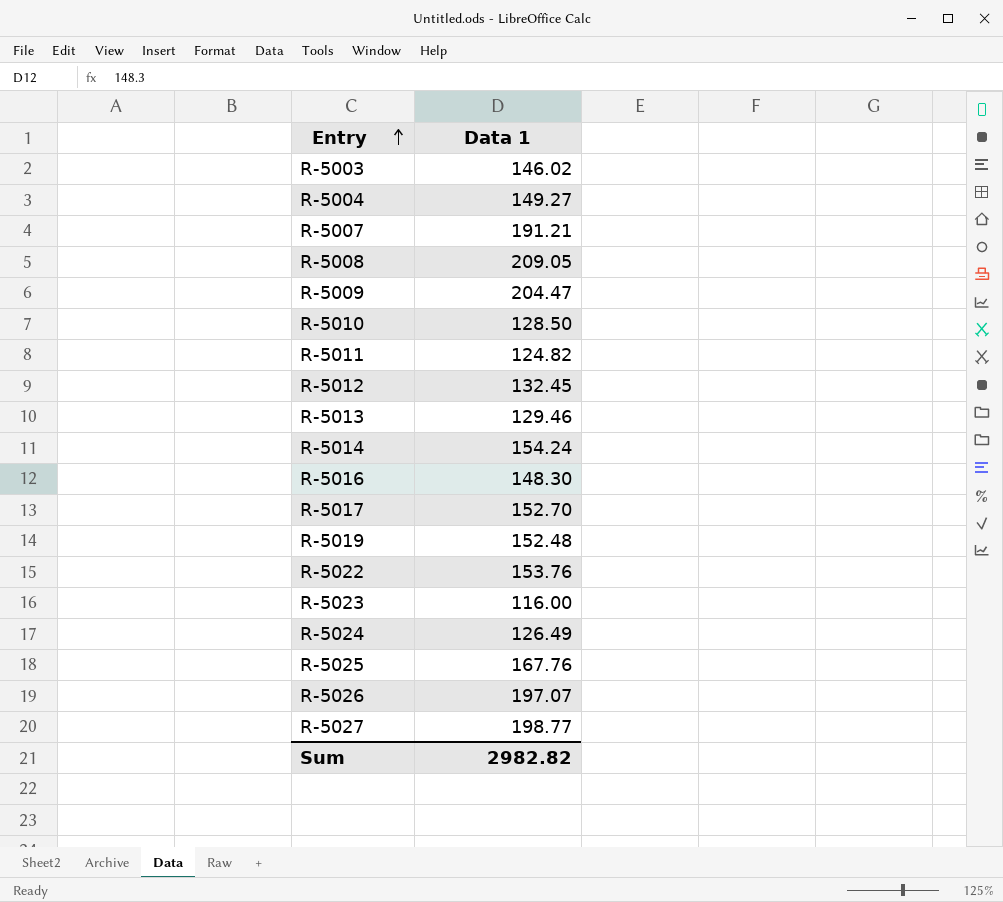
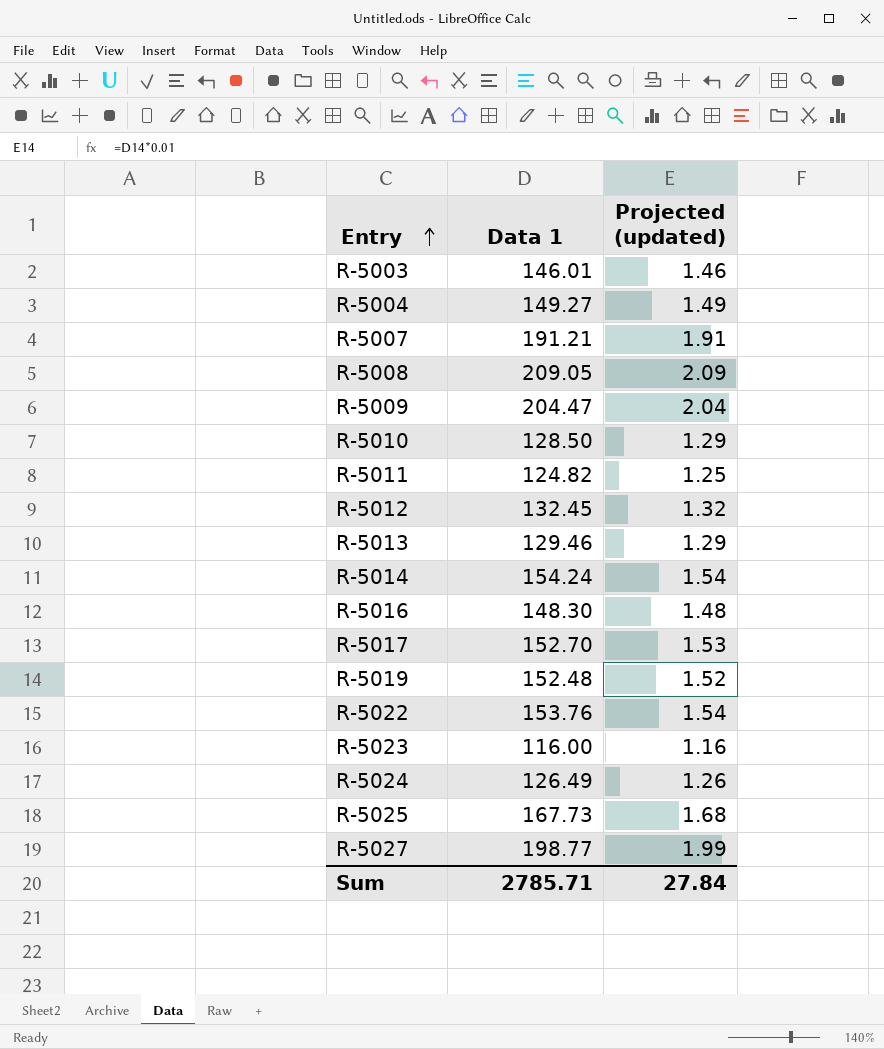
column Projected (updated) | formula: none -> [Data 1] * 0.01
row R-5026: 197.07 -> none
R-5003 | Data 1: 146.02 -> 146.01
R-5025 | Data 1: 167.76 -> 167.73
Sum | Data 1: 2982.82 -> 2785.71

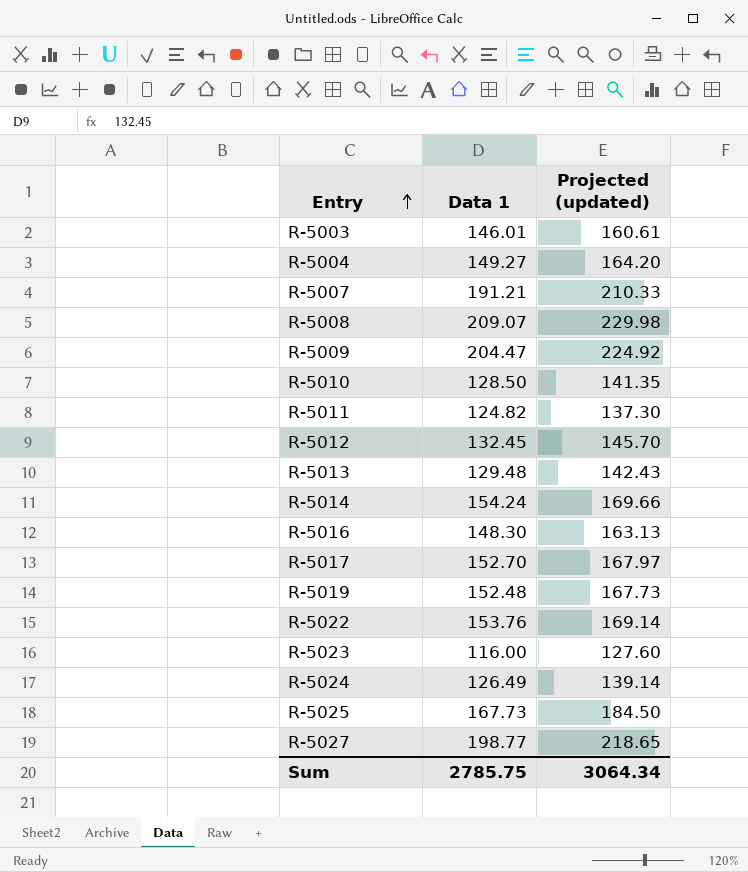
column Projected (updated) | formula: [Data 1] * 0.01 -> [Data 1] * 1.1
R-5008 | Data 1: 209.05 -> 209.07
R-5013 | Data 1: 129.46 -> 129.48
Sum | Data 1: 2785.71 -> 2785.75
Sum | Projected (updated): 27.84 -> 3064.34

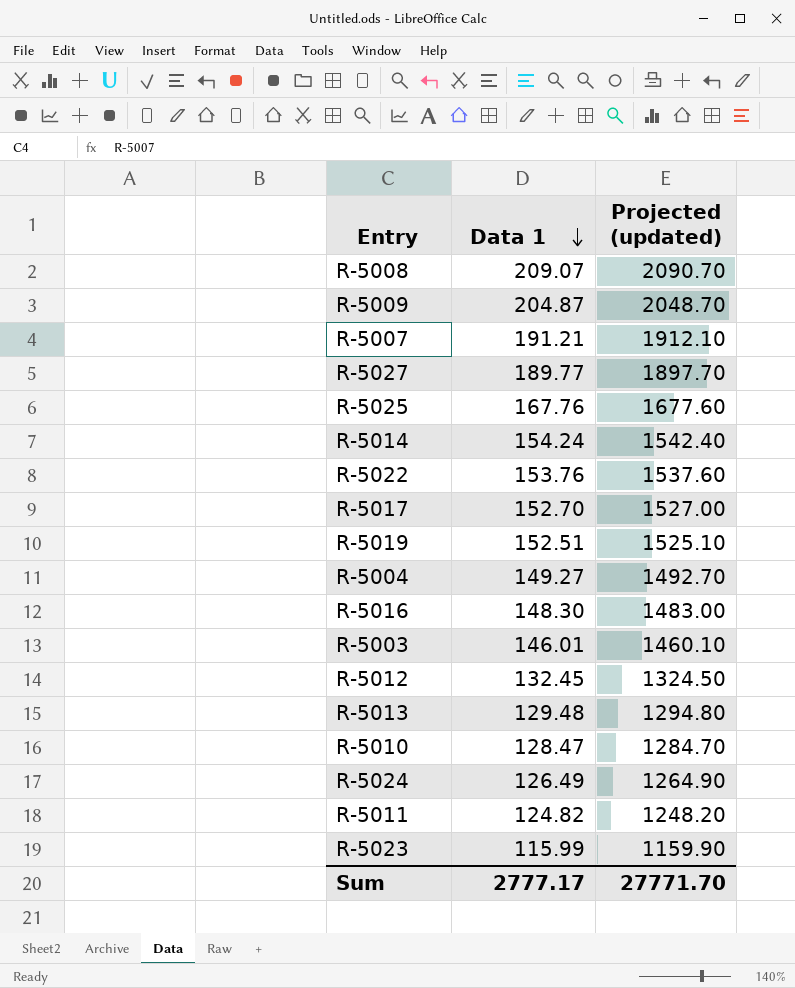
row order: Entry ascending -> Data 1 descending
column Projected (updated) | formula: [Data 1] * 1.1 -> [Data 1] * 10
R-5009 | Data 1: 204.47 -> 204.87
R-5027 | Data 1: 198.77 -> 189.77
R-5025 | Data 1: 167.73 -> 167.76
R-5019 | Data 1: 152.48 -> 152.51
R-5010 | Data 1: 128.50 -> 128.47
R-5023 | Data 1: 116.00 -> 115.99
Sum | Data 1: 2785.75 -> 2777.17
Sum | Projected (updated): 3064.34 -> 27771.70

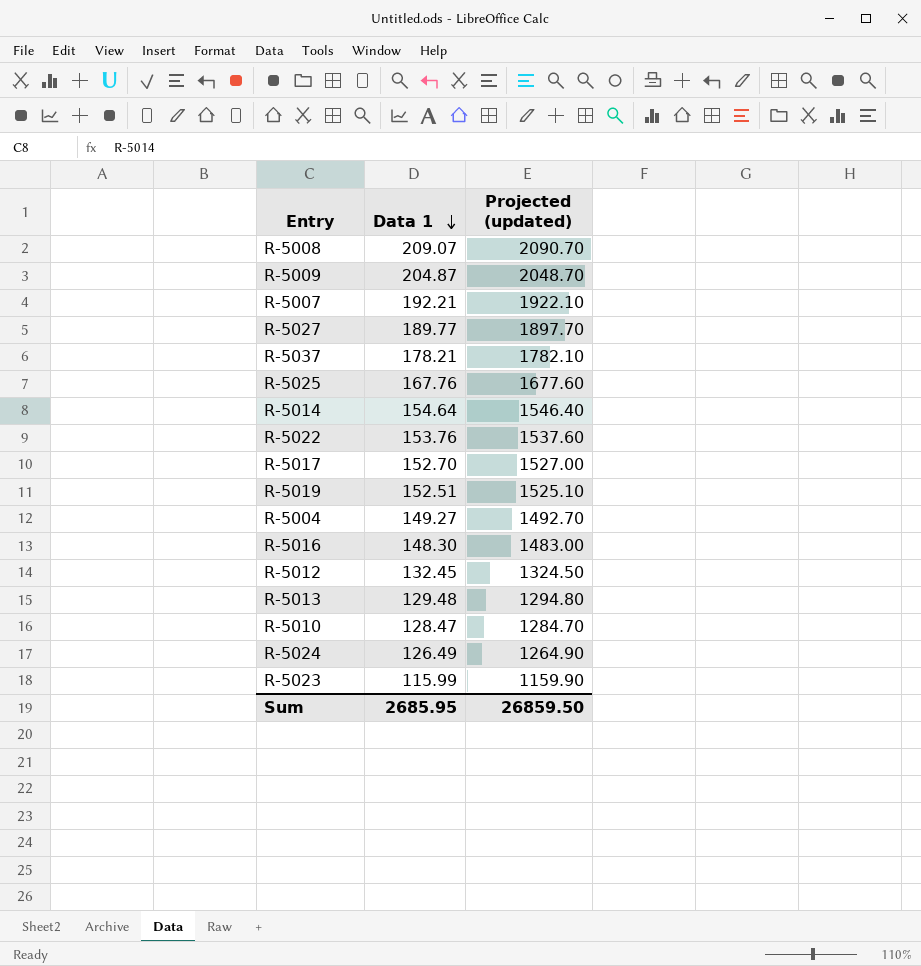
row R-5003: 146.01 | 1460.10 -> none
row R-5011: 124.82 | 1248.20 -> none
R-5007 | Data 1: 191.21 -> 192.21
R-5007 | Projected (updated): 1912.10 -> 1922.10
row R-5037: none -> 178.21 | 1782.10
R-5014 | Data 1: 154.24 -> 154.64
R-5014 | Projected (updated): 1542.40 -> 1546.40
Sum | Data 1: 2777.17 -> 2685.95
Sum | Projected (updated): 27771.70 -> 26859.50

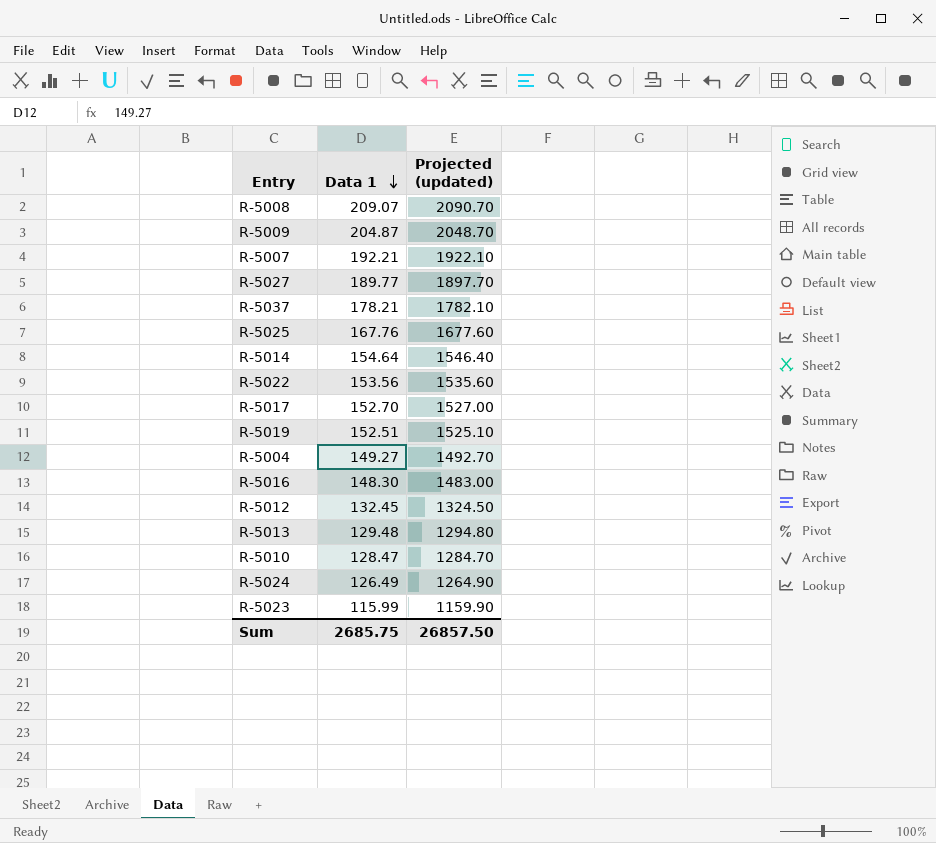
R-5022 | Data 1: 153.76 -> 153.56
R-5022 | Projected (updated): 1537.60 -> 1535.60
Sum | Data 1: 2685.95 -> 2685.75
Sum | Projected (updated): 26859.50 -> 26857.50

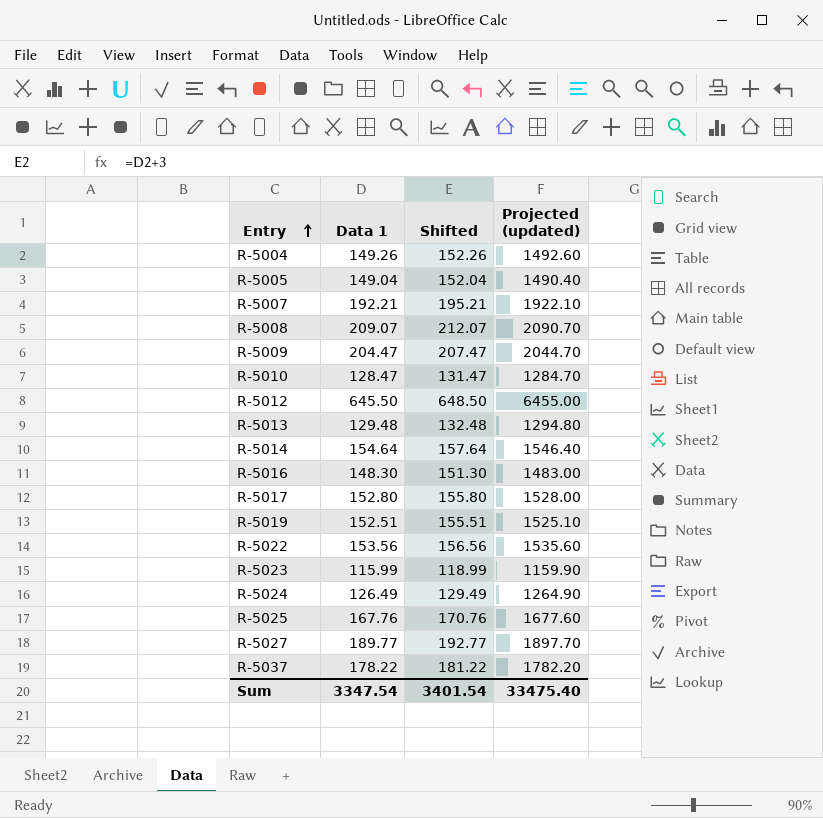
row order: Data 1 descending -> Entry ascending
column Shifted | formula: none -> [Data 1] + 3
R-5004 | Data 1: 149.27 -> 149.26
R-5004 | Projected (updated): 1492.70 -> 1492.60
row R-5005: none -> 149.04 | 152.04 | 1490.40
R-5009 | Data 1: 204.87 -> 204.47
R-5009 | Projected (updated): 2048.70 -> 2044.70
R-5012 | Data 1: 132.45 -> 645.50
R-5012 | Projected (updated): 1324.50 -> 6455.00
R-5017 | Data 1: 152.70 -> 152.80
R-5017 | Projected (updated): 1527.00 -> 1528.00
R-5037 | Data 1: 178.21 -> 178.22
R-5037 | Projected (updated): 1782.10 -> 1782.20
Sum | Data 1: 2685.75 -> 3347.54
Sum | Projected (updated): 26857.50 -> 33475.40

